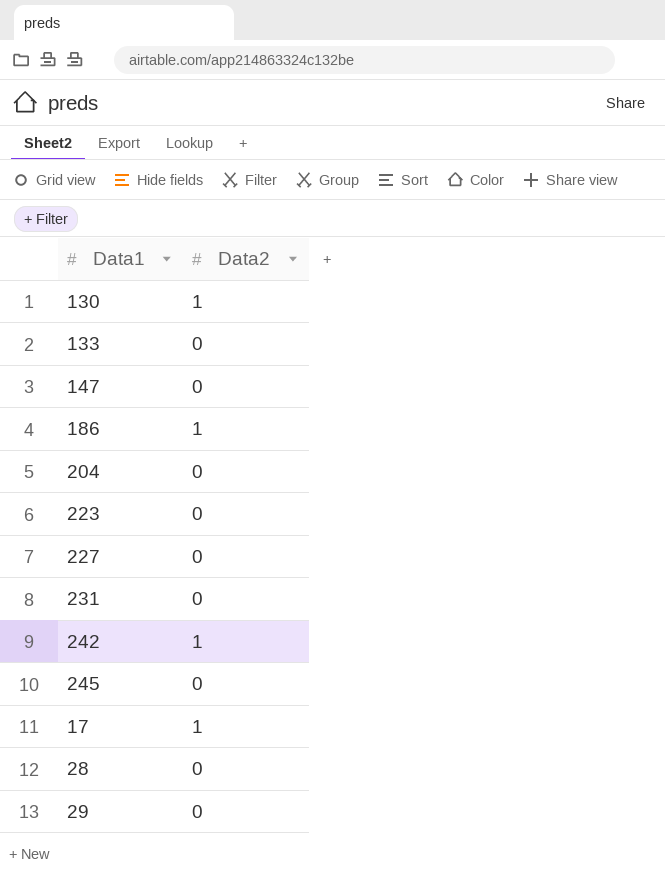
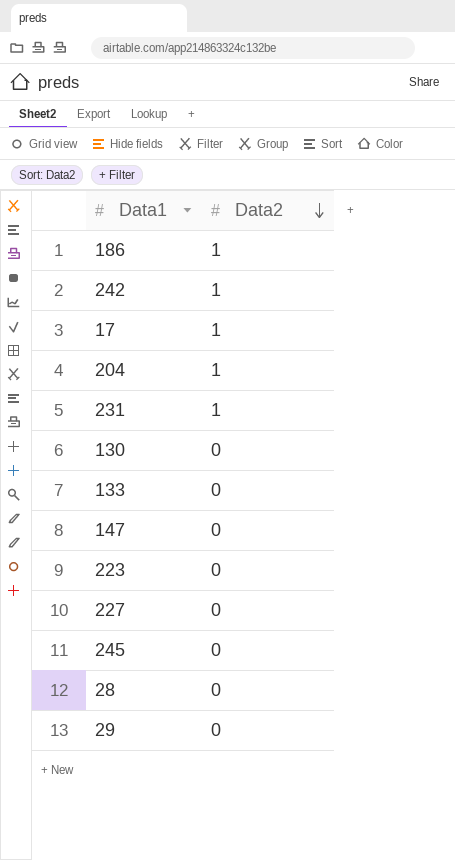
row order: none -> Data2 descending
204 | Data2: 0 -> 1
231 | Data2: 0 -> 1
130 | Data2: 1 -> 0

